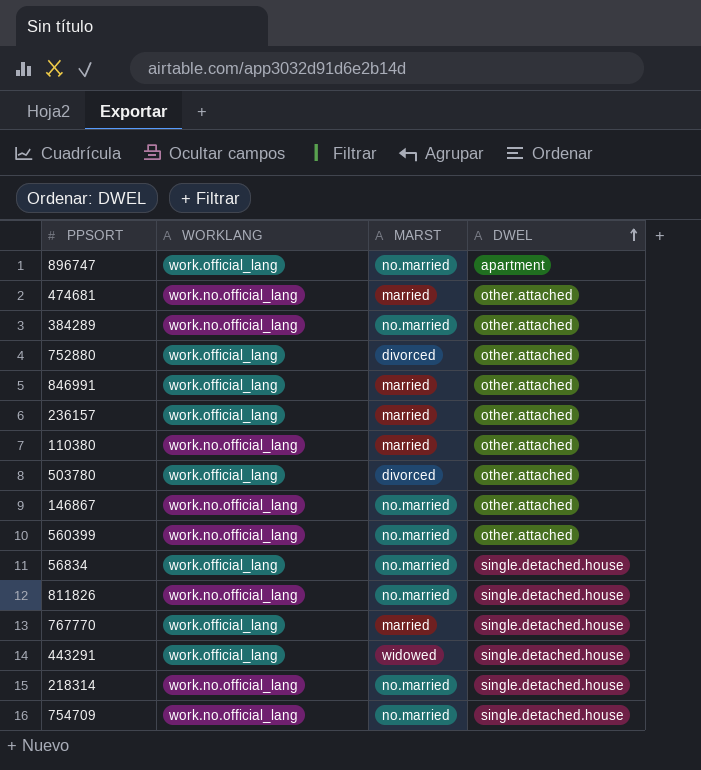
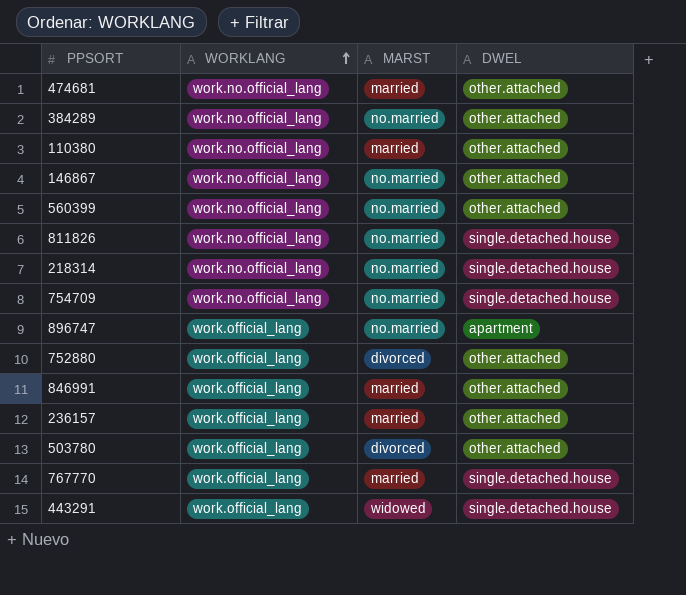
row order: DWEL ascending -> WORKLANG ascending
row 56834: work.official_lang | no.married | single.detached.house -> none

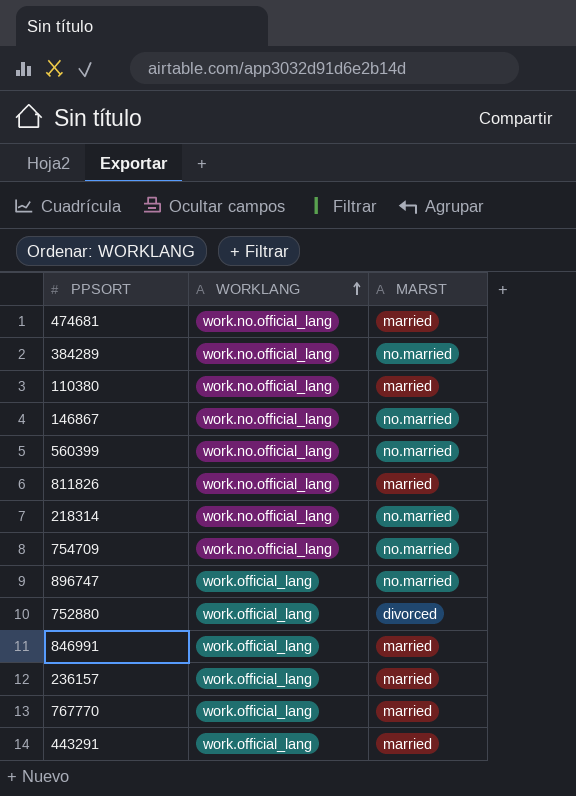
column DWEL | position: 4 -> none
row 503780: work.official_lang | divorced | other.attached -> none
811826 | MARST: no.married -> married
443291 | MARST: widowed -> married

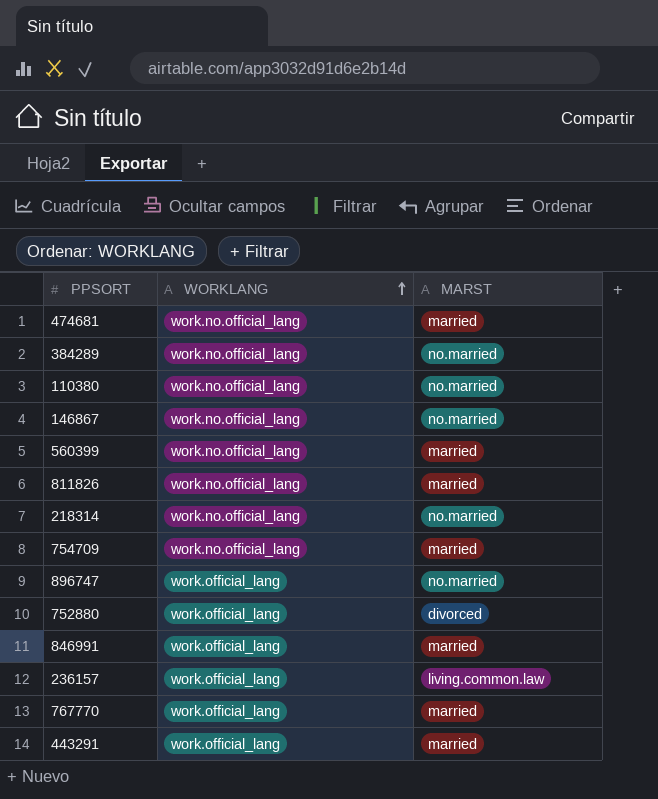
110380 | MARST: married -> no.married
560399 | MARST: no.married -> married
754709 | MARST: no.married -> married
236157 | MARST: married -> living.common.law

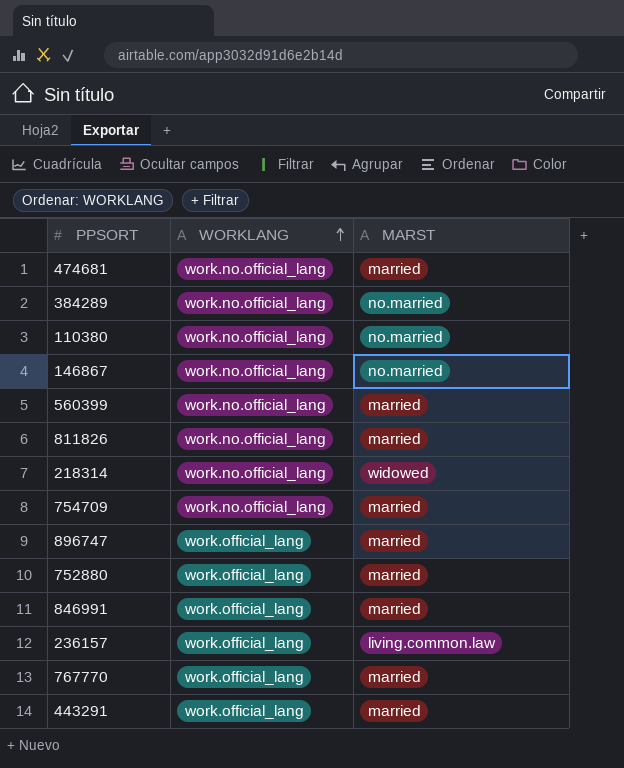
218314 | MARST: no.married -> widowed
896747 | MARST: no.married -> married
752880 | MARST: divorced -> married

